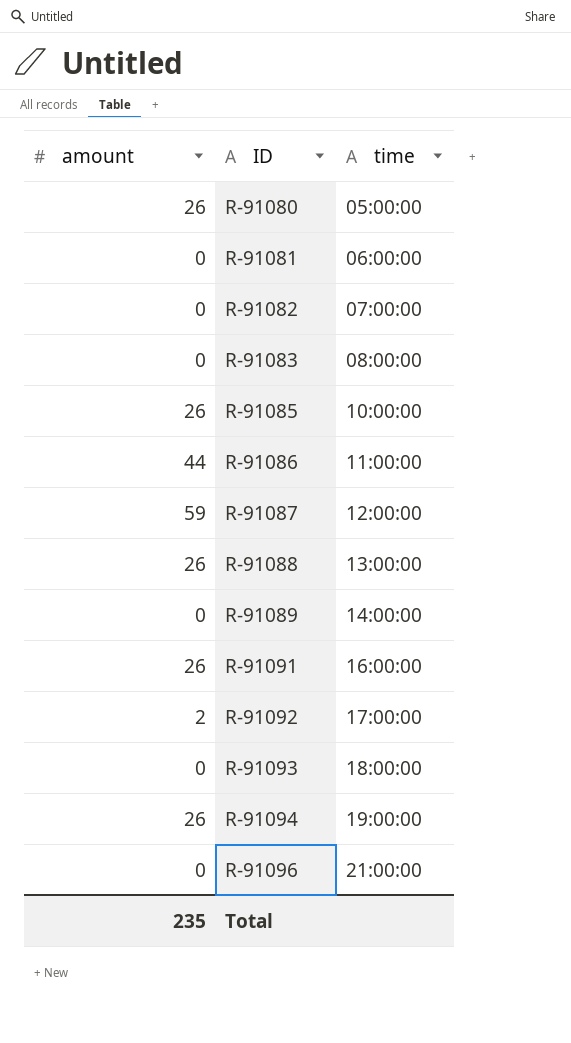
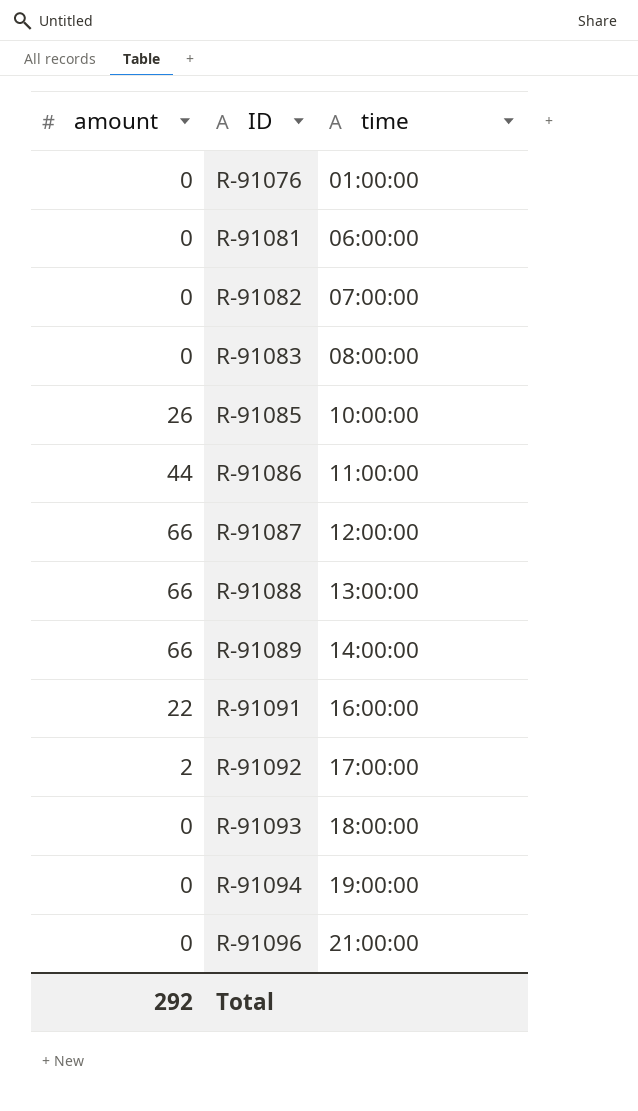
row R-91080: 26 | 05:00:00 -> none
row R-91076: none -> 0 | 01:00:00
R-91087 | amount: 59 -> 66
R-91088 | amount: 26 -> 66
R-91089 | amount: 0 -> 66
R-91091 | amount: 26 -> 22
R-91094 | amount: 26 -> 0
Total | amount: 235 -> 292

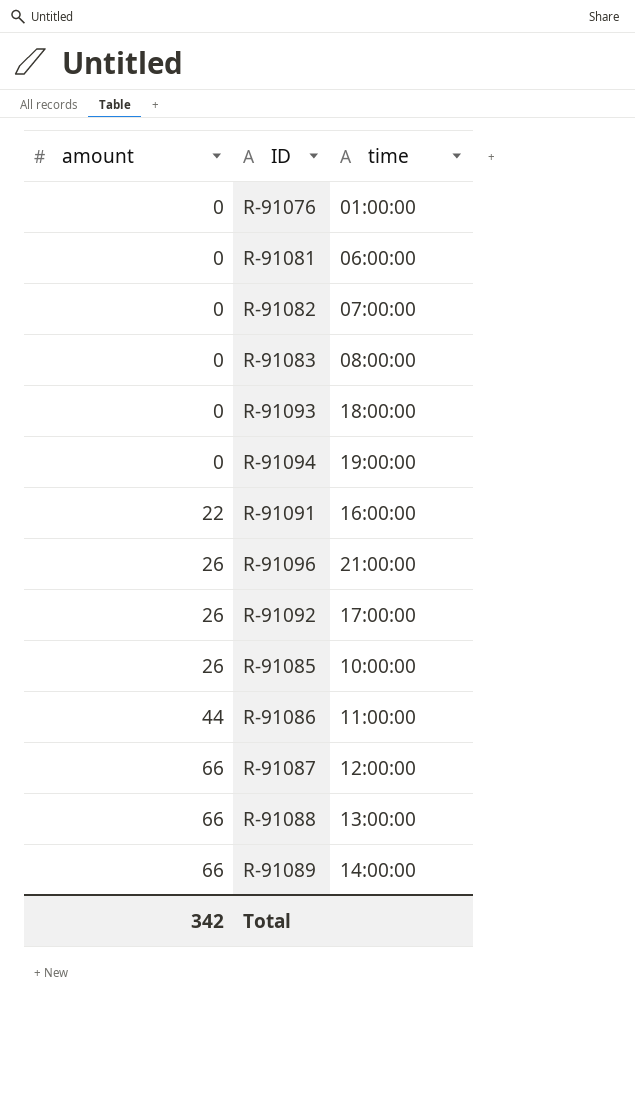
row order: ID ascending -> amount ascending
R-91096 | amount: 0 -> 26
R-91092 | amount: 2 -> 26
Total | amount: 292 -> 342

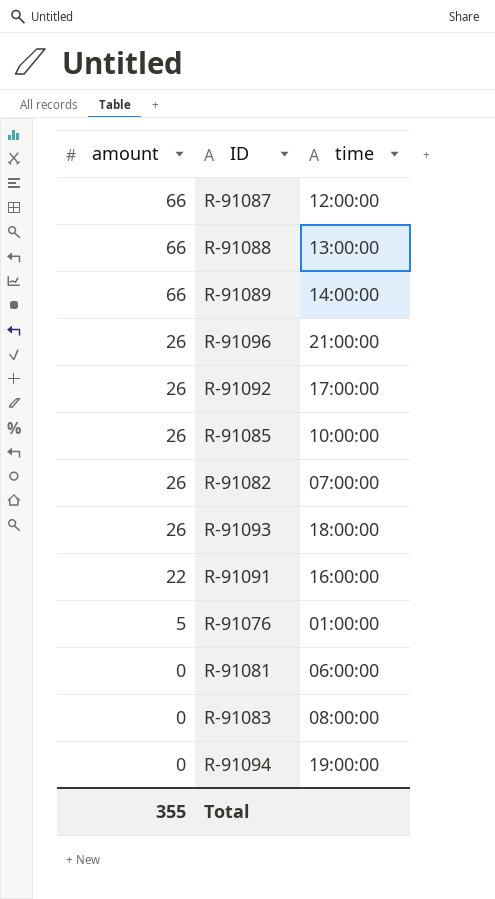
row order: amount ascending -> amount descending
row R-91086: 44 | 11:00:00 -> none
R-91082 | amount: 0 -> 26
R-91093 | amount: 0 -> 26
R-91076 | amount: 0 -> 5
Total | amount: 342 -> 355

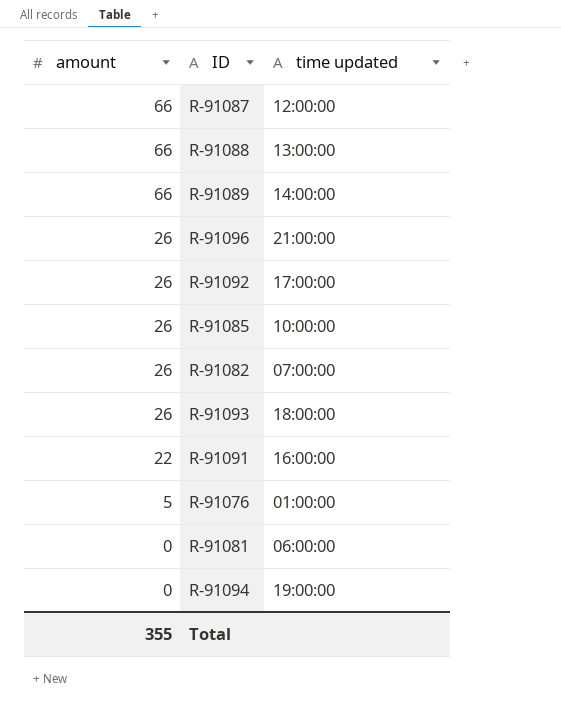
column name: time -> time updated
row R-91083: 0 | 08:00:00 -> none

